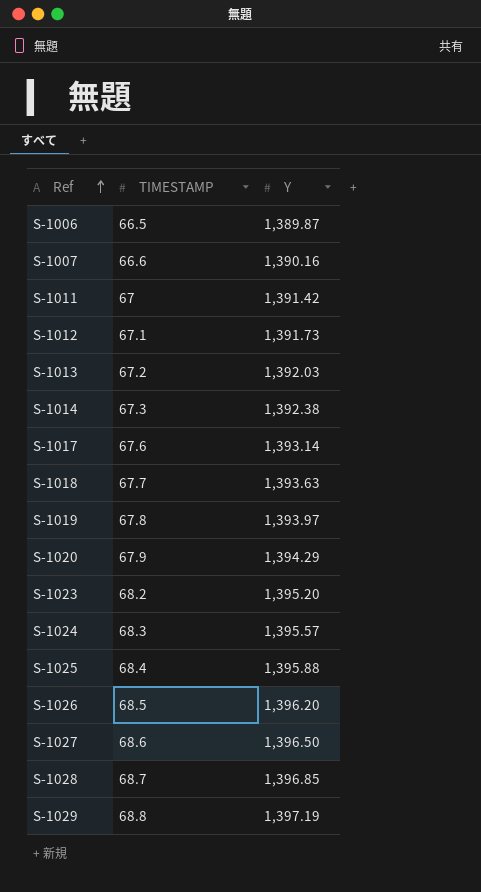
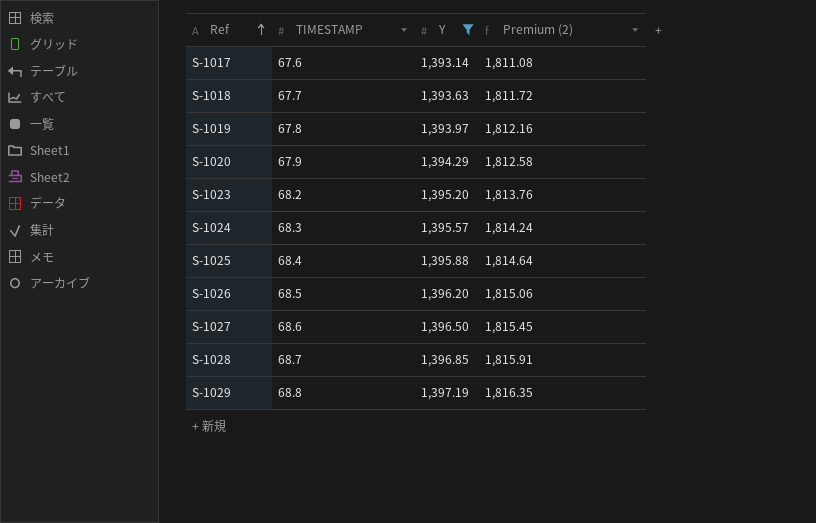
filter: none -> Y >= 1,393.14
column Premium (2) | formula: none -> [Y] * 1.3

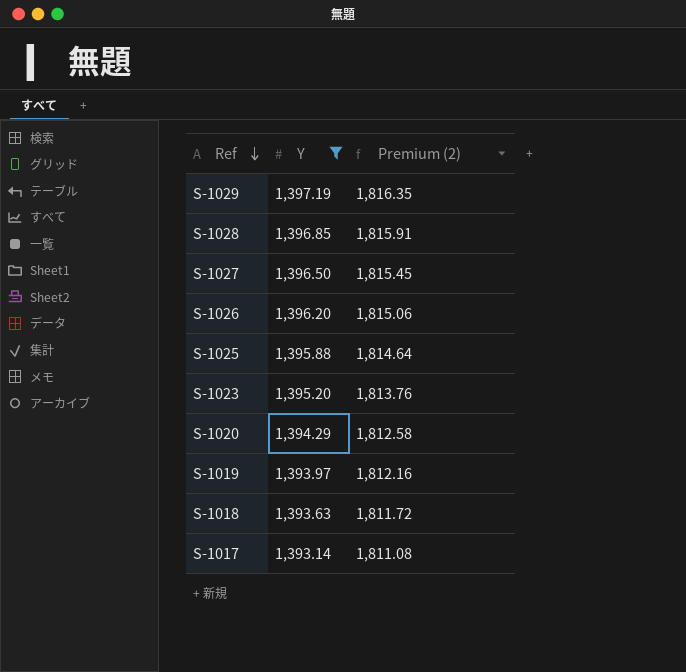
row order: Ref ascending -> Ref descending
column TIMESTAMP | position: 2 -> none
row S-1024: 68.3 | 1,395.57 | 1,814.24 -> none

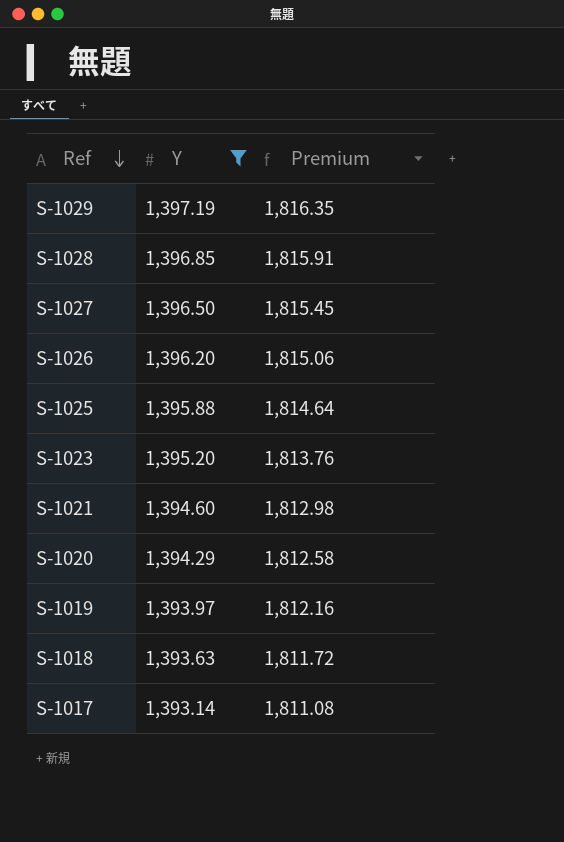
column name: Premium (2) -> Premium
row S-1021: none -> 1,394.60 | 1,812.98

